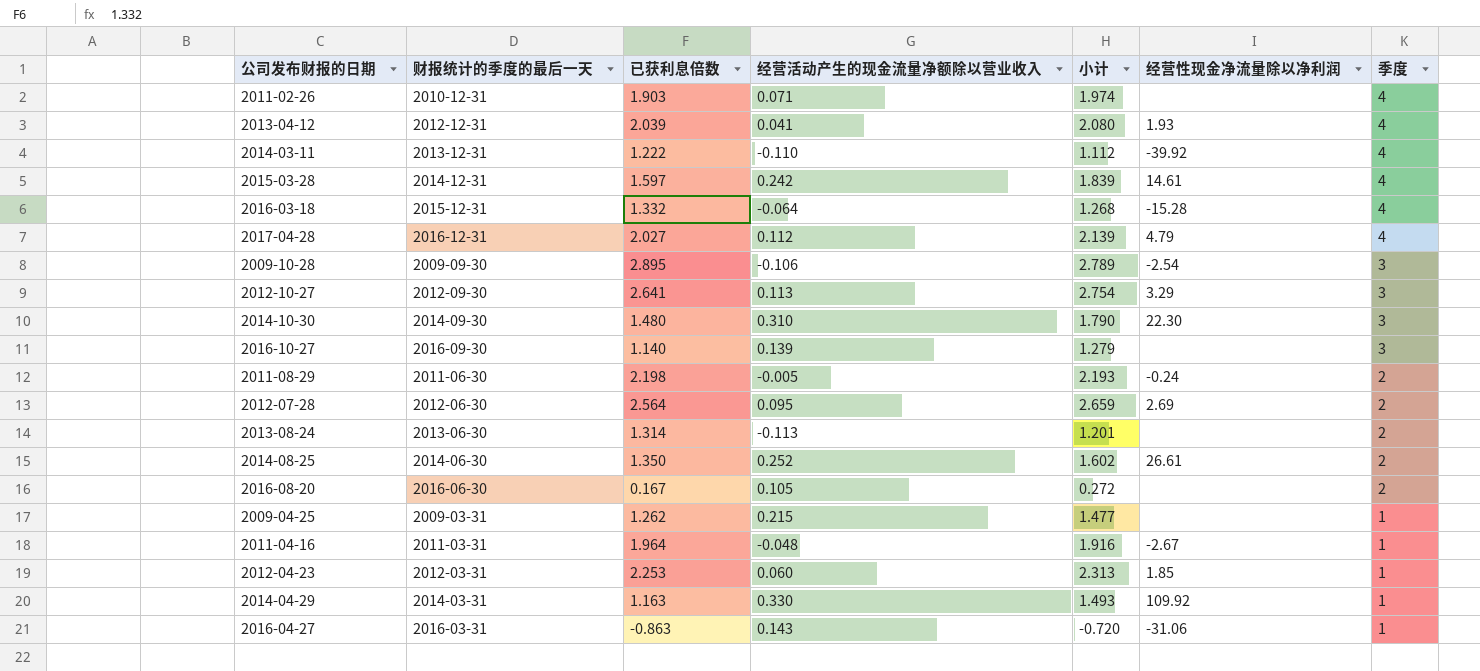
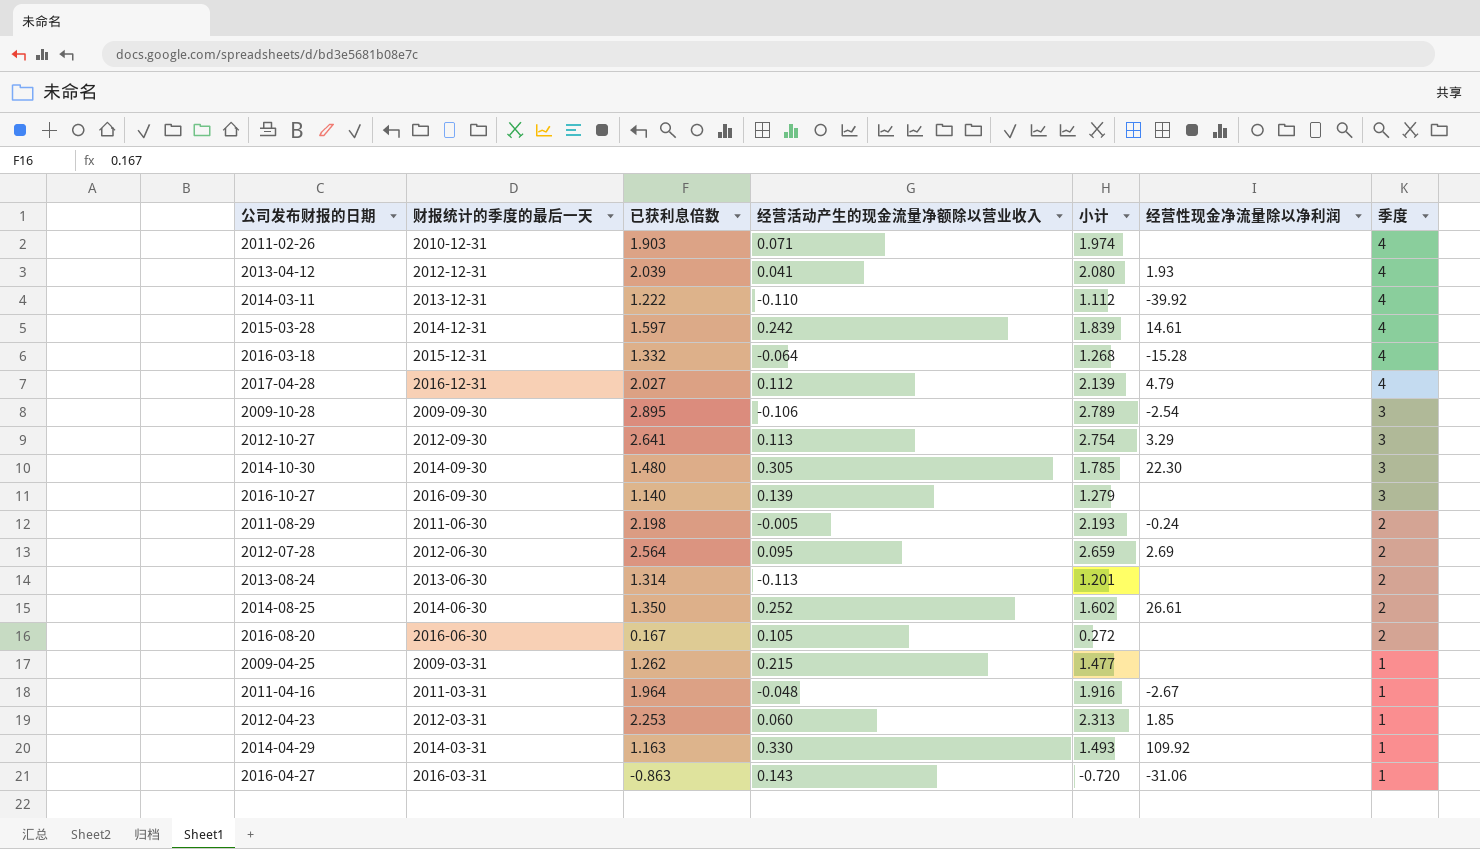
2014-10-30 | 经营活动产生的现金流量净额除以营业收入: 0.310 -> 0.305
2014-10-30 | 小计: 1.790 -> 1.785

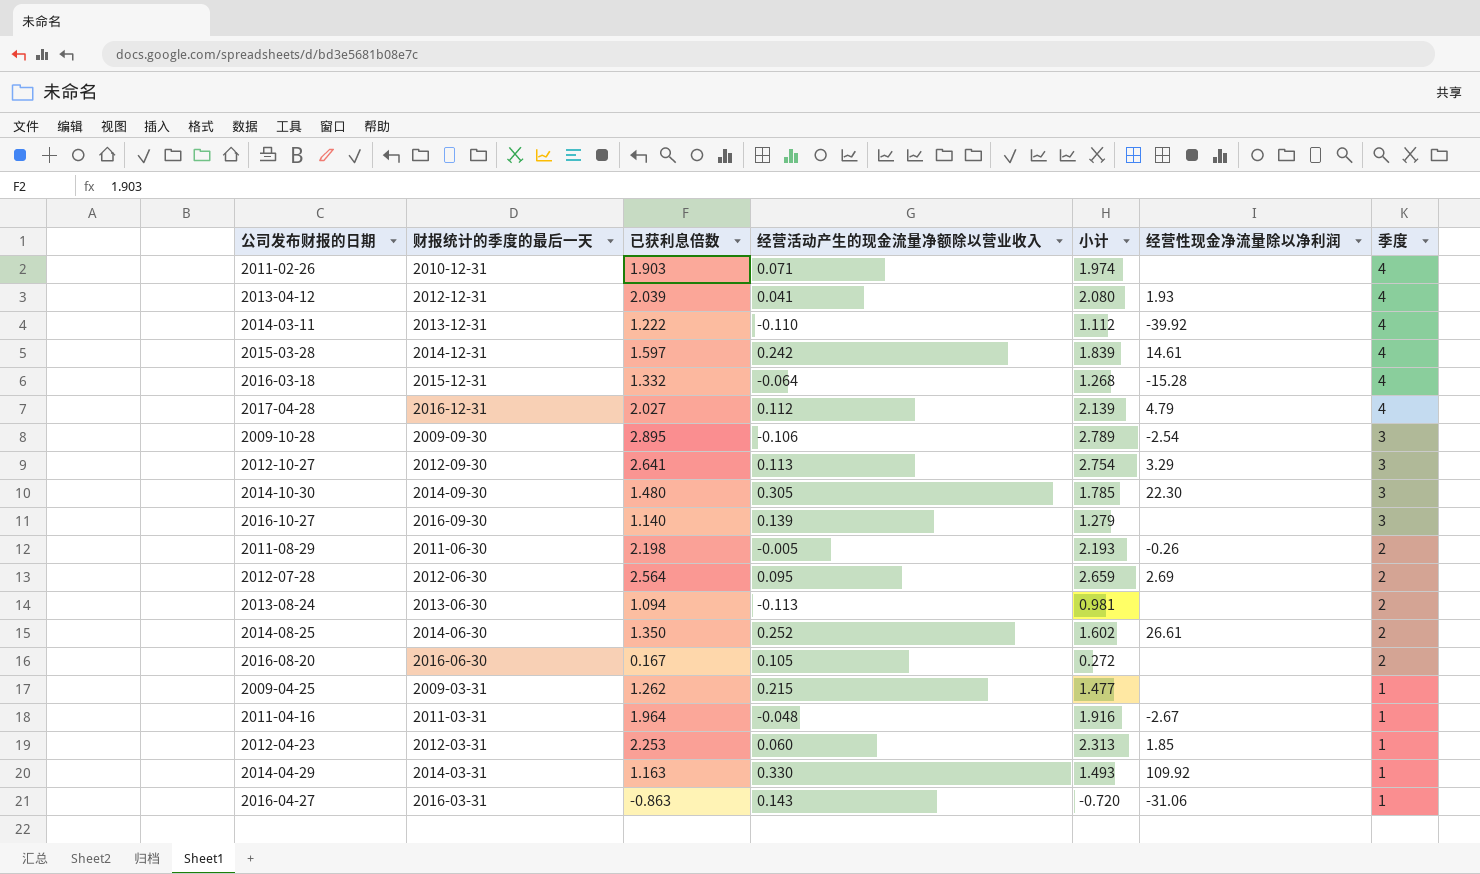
2011-08-29 | 经营性现金净流量除以净利润: -0.24 -> -0.26
2013-08-24 | 已获利息倍数: 1.314 -> 1.094
2013-08-24 | 小计: 1.201 -> 0.981

